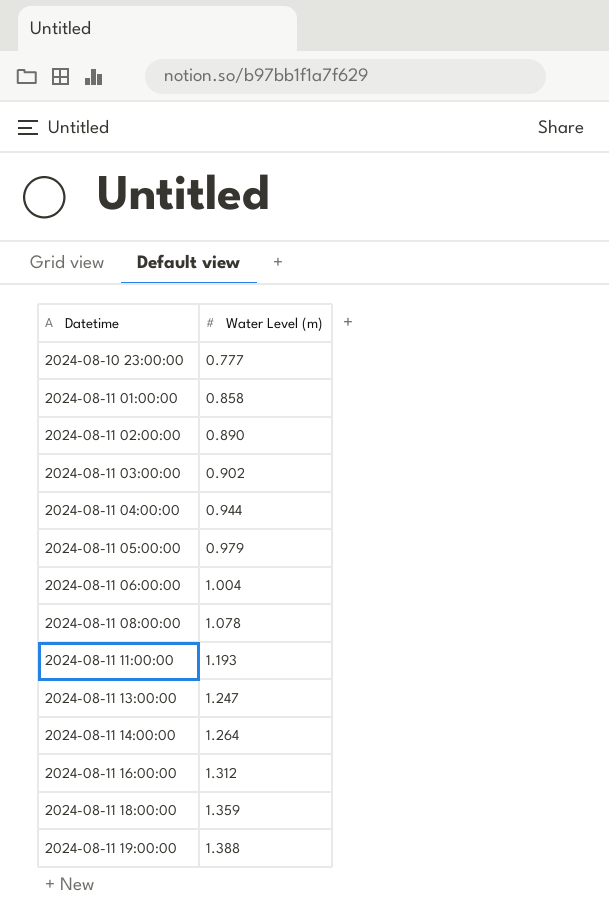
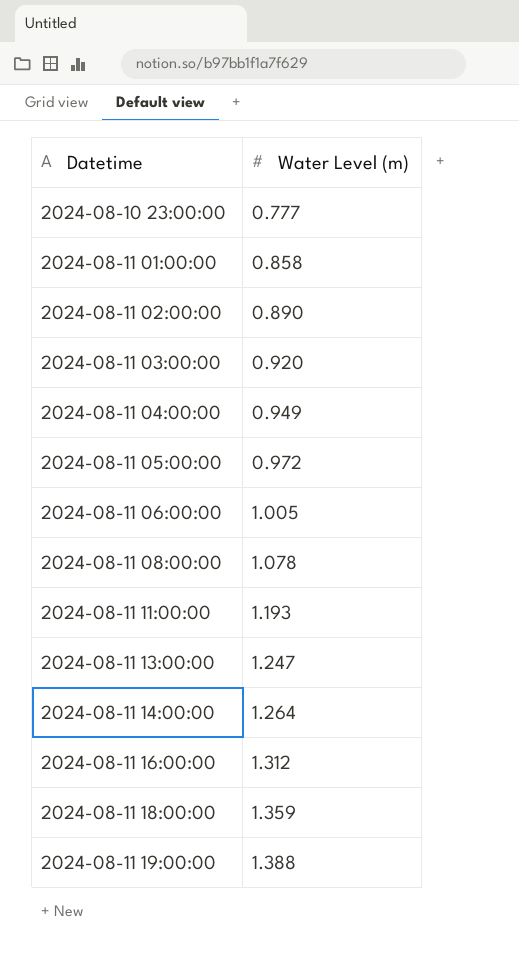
2024-08-11 03:00:00 | Water Level (m): 0.902 -> 0.920
2024-08-11 04:00:00 | Water Level (m): 0.944 -> 0.949
2024-08-11 05:00:00 | Water Level (m): 0.979 -> 0.972
2024-08-11 06:00:00 | Water Level (m): 1.004 -> 1.005

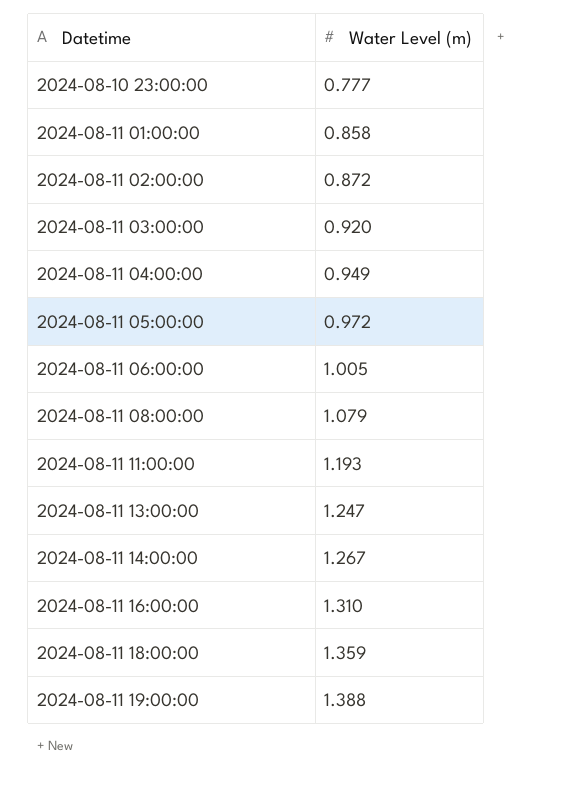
2024-08-11 02:00:00 | Water Level (m): 0.890 -> 0.872
2024-08-11 08:00:00 | Water Level (m): 1.078 -> 1.079
2024-08-11 14:00:00 | Water Level (m): 1.264 -> 1.267
2024-08-11 16:00:00 | Water Level (m): 1.312 -> 1.310

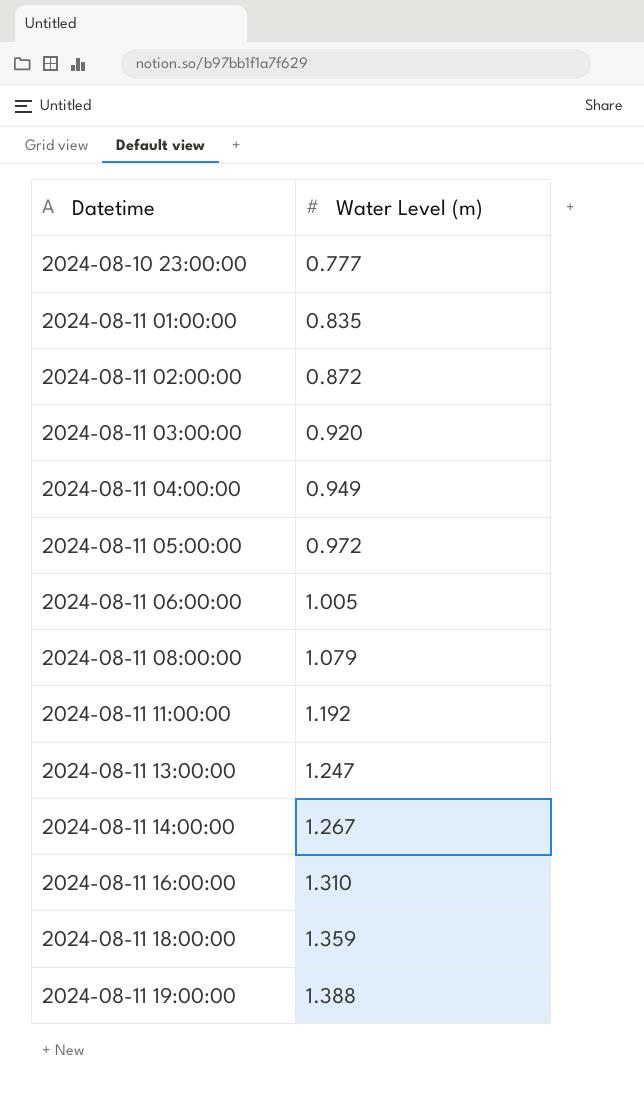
2024-08-11 01:00:00 | Water Level (m): 0.858 -> 0.835
2024-08-11 11:00:00 | Water Level (m): 1.193 -> 1.192

